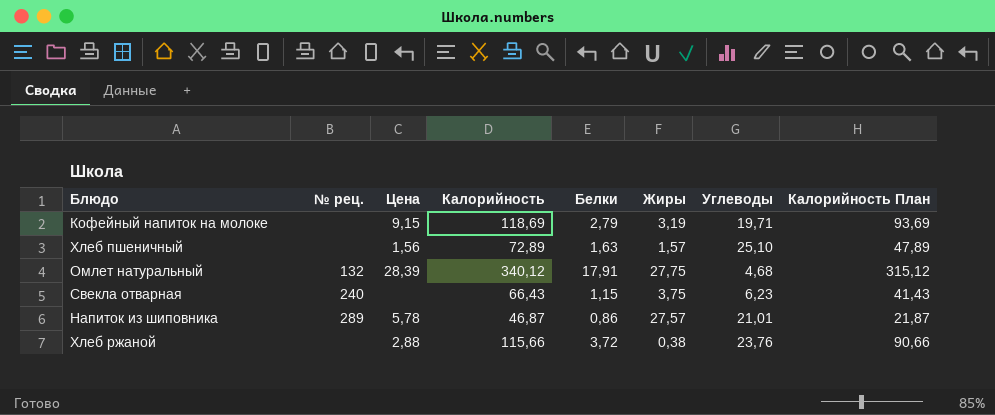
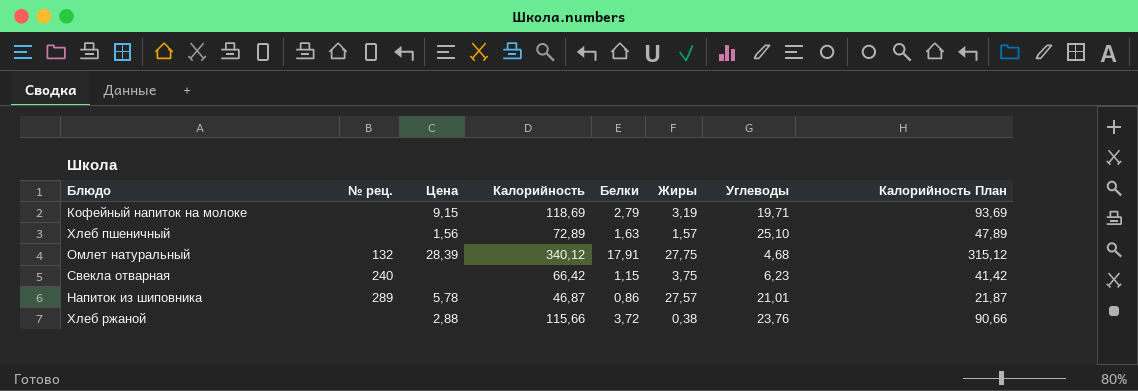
Свекла отварная | Калорийность: 66,43 -> 66,42
Свекла отварная | Калорийность План: 41,43 -> 41,42

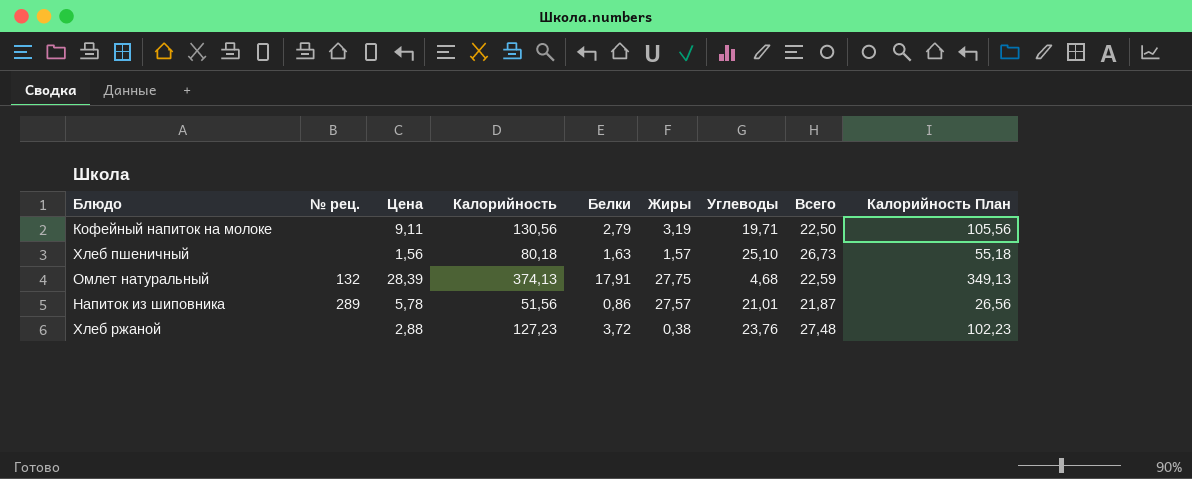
column Всего | formula: none -> [Белки] + [Углеводы]
row Свекла отварная: 240 | none | 66,42 | 1,15 | 3,75 | 6,23 | 41,42 -> none
Кофейный напиток на молоке | Цена: 9,15 -> 9,11
Кофейный напиток на молоке | Калорийность: 118,69 -> 130,56
Кофейный напиток на молоке | Калорийность План: 93,69 -> 105,56
Хлеб пшеничный | Калорийность: 72,89 -> 80,18
Хлеб пшеничный | Калорийность План: 47,89 -> 55,18
Омлет натуральный | Калорийность: 340,12 -> 374,13
Омлет натуральный | Калорийность План: 315,12 -> 349,13
Напиток из шиповника | Калорийность: 46,87 -> 51,56
Напиток из шиповника | Калорийность План: 21,87 -> 26,56
Хлеб ржаной | Калорийность: 115,66 -> 127,23
Хлеб ржаной | Калорийность План: 90,66 -> 102,23

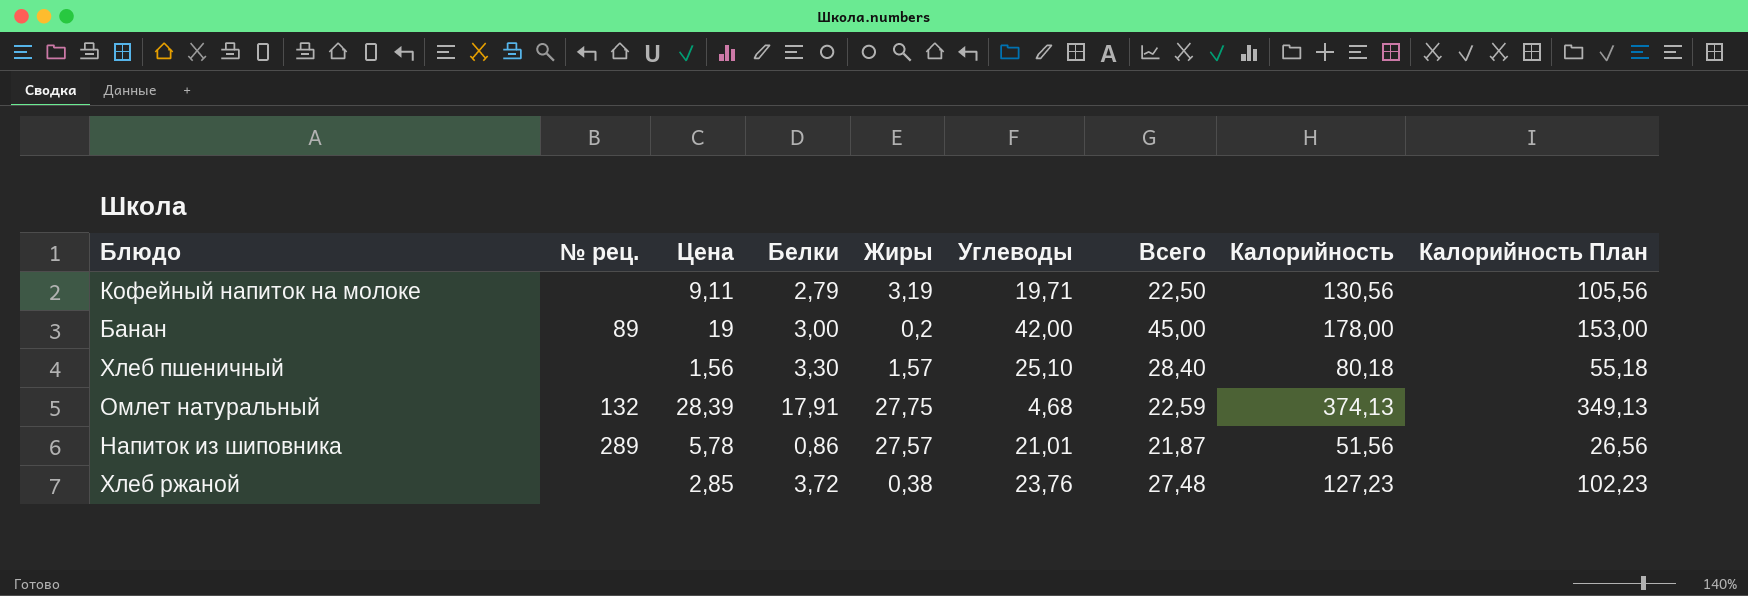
column Калорийность | position: 4 -> 8
row Банан: none -> 89 | 19 | 3,00 | 0,2 | 42,00 | 45,00 | 178,00 | 153,00
Хлеб пшеничный | Белки: 1,63 -> 3,30
Хлеб пшеничный | Всего: 26,73 -> 28,40
Хлеб ржаной | Цена: 2,88 -> 2,85

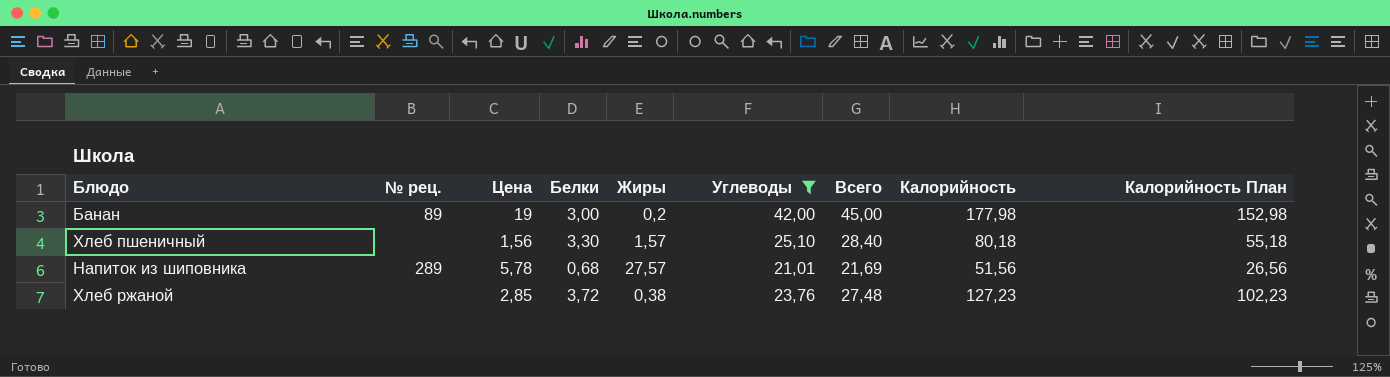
filter: none -> Углеводы >= 21,01
Банан | Калорийность: 178,00 -> 177,98
Банан | Калорийность План: 153,00 -> 152,98
Напиток из шиповника | Белки: 0,86 -> 0,68
Напиток из шиповника | Всего: 21,87 -> 21,69

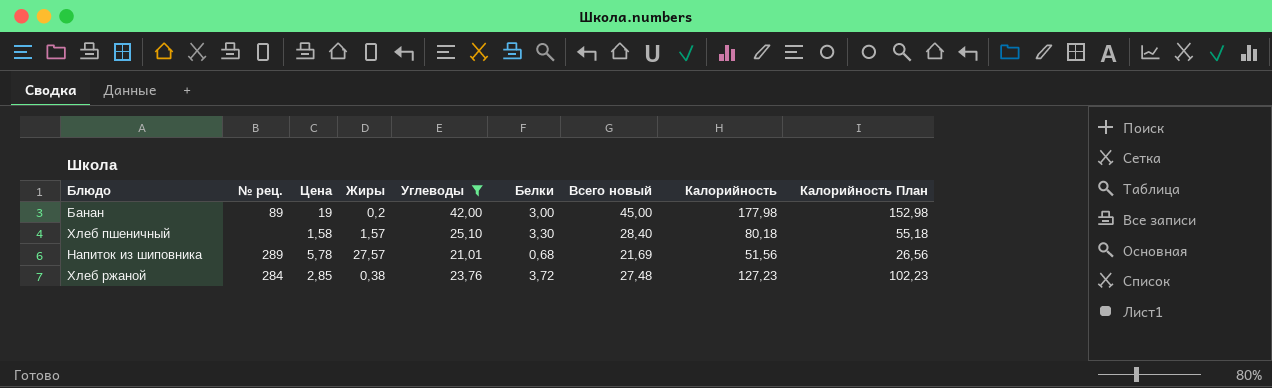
column Белки | position: 4 -> 6
column name: Всего -> Всего новый
Хлеб пшеничный | Цена: 1,56 -> 1,58
Хлеб ржаной | № рец.: none -> 284

